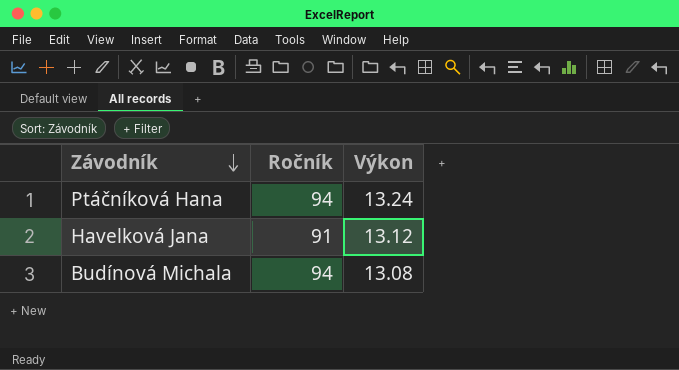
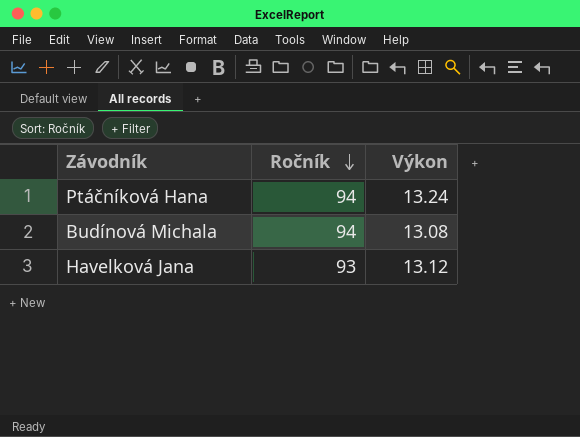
row order: Závodník descending -> Ročník descending
Havelková Jana | Ročník: 91 -> 93

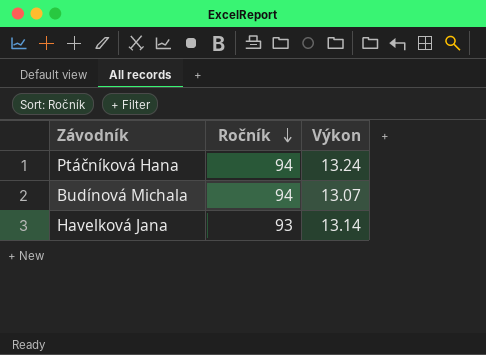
Budínová Michala | Výkon: 13.08 -> 13.07
Havelková Jana | Výkon: 13.12 -> 13.14

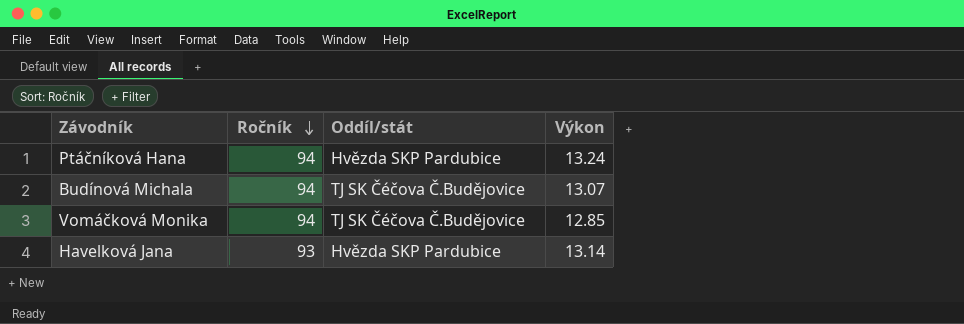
column Oddíl/stát | position: none -> 3
row Vomáčková Monika: none -> 94 | TJ SK Čéčova Č.Budějovice | 12.85

